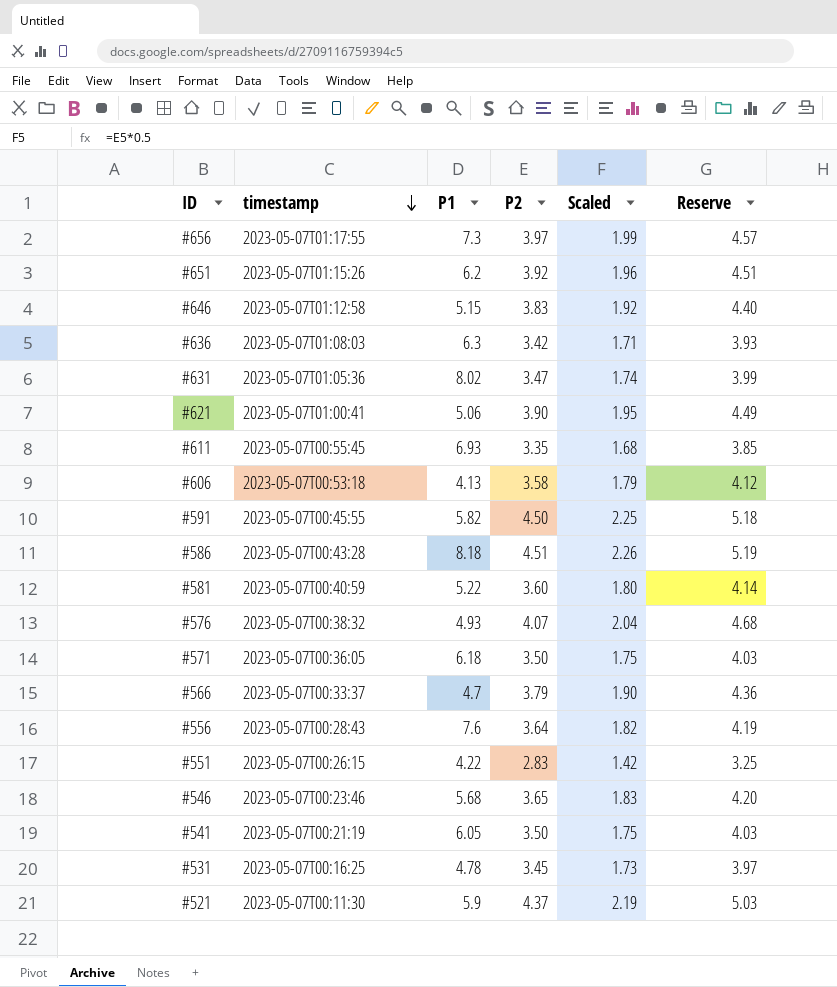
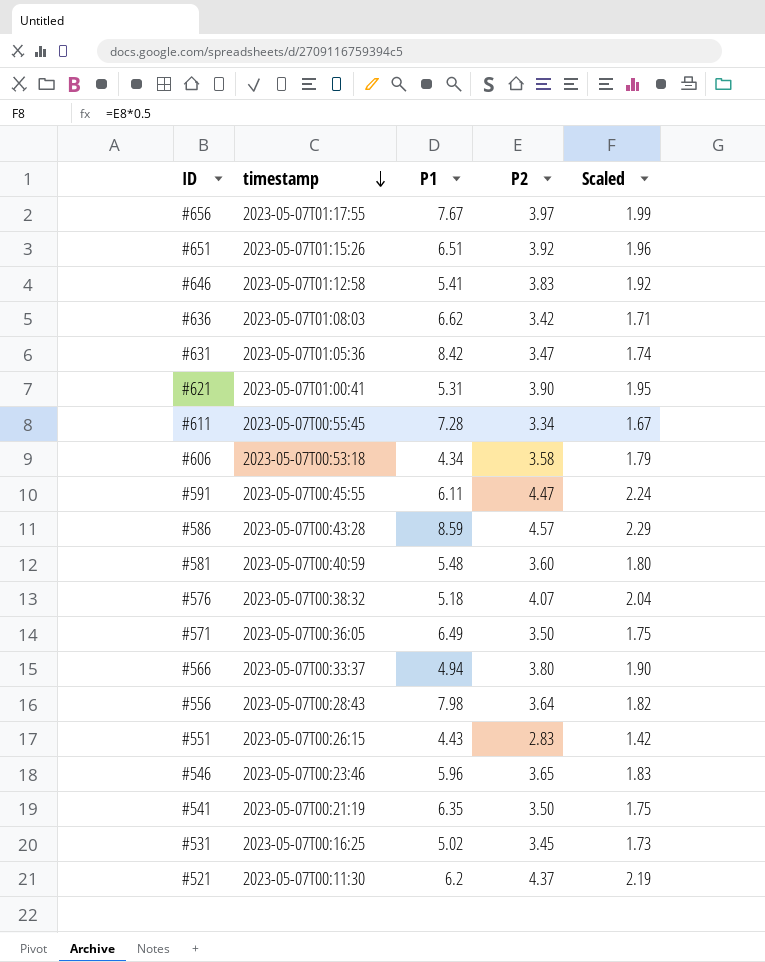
column Reserve | formula: [P2] * 1.15 -> none
#656 | P1: 7.3 -> 7.67
#651 | P1: 6.2 -> 6.51
#646 | P1: 5.15 -> 5.41
#636 | P1: 6.3 -> 6.62
#631 | P1: 8.02 -> 8.42
#621 | P1: 5.06 -> 5.31
#611 | P1: 6.93 -> 7.28
#611 | P2: 3.35 -> 3.34
#611 | Scaled: 1.68 -> 1.67
#606 | P1: 4.13 -> 4.34
#591 | P1: 5.82 -> 6.11
#591 | P2: 4.50 -> 4.47
#591 | Scaled: 2.25 -> 2.24
#586 | P1: 8.18 -> 8.59
#586 | P2: 4.51 -> 4.57
#586 | Scaled: 2.26 -> 2.29
#581 | P1: 5.22 -> 5.48
#576 | P1: 4.93 -> 5.18
#571 | P1: 6.18 -> 6.49
#566 | P1: 4.7 -> 4.94
#566 | P2: 3.79 -> 3.80
#556 | P1: 7.6 -> 7.98
#551 | P1: 4.22 -> 4.43
#546 | P1: 5.68 -> 5.96
#541 | P1: 6.05 -> 6.35
#531 | P1: 4.78 -> 5.02
#521 | P1: 5.9 -> 6.2

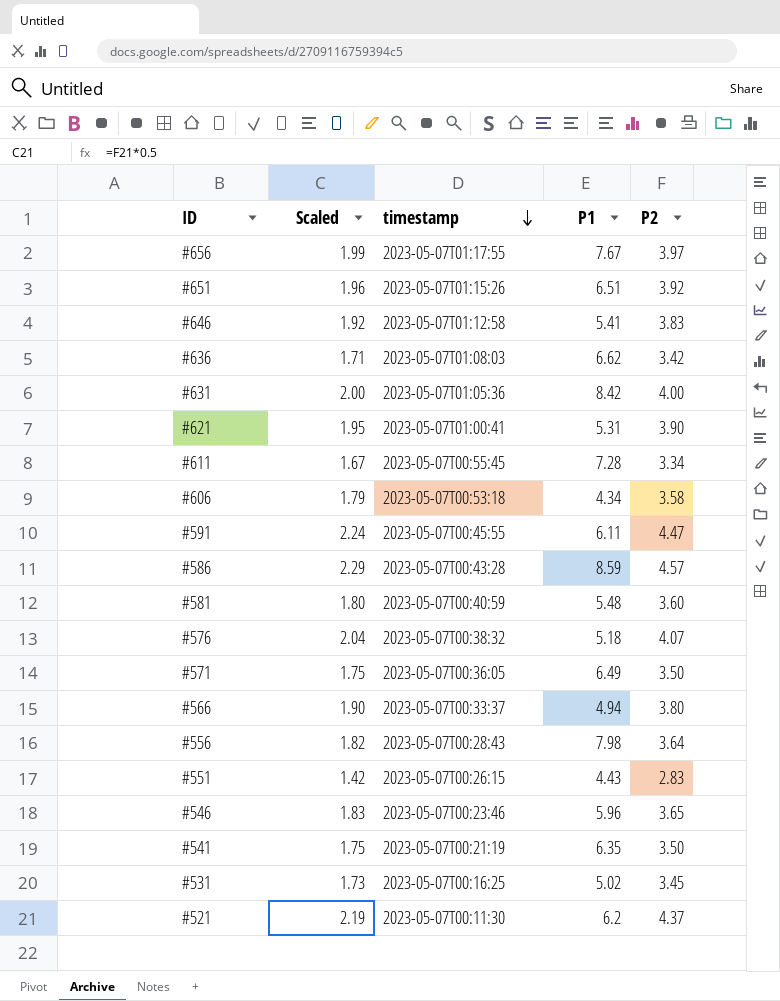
column Scaled | position: 5 -> 2
#631 | Scaled: 1.74 -> 2.00
#631 | P2: 3.47 -> 4.00

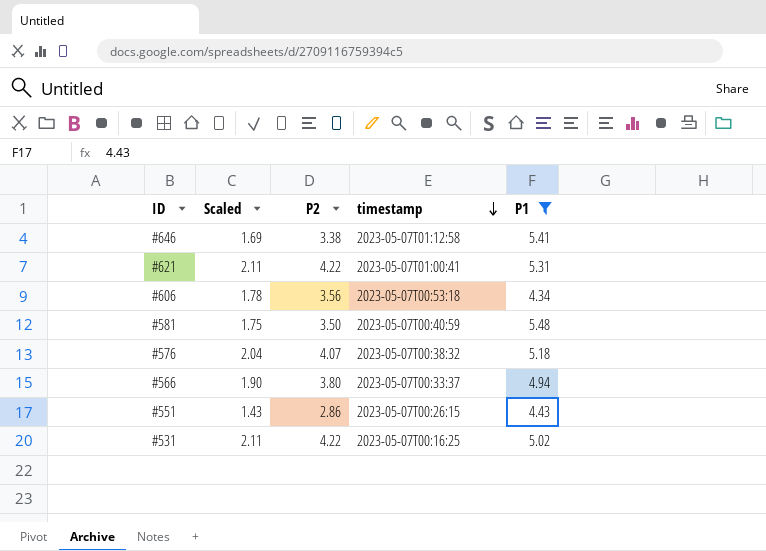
filter: none -> P1 <= 5.48
column P2 | position: 5 -> 3
#646 | Scaled: 1.92 -> 1.69
#646 | P2: 3.83 -> 3.38
#621 | Scaled: 1.95 -> 2.11
#621 | P2: 3.90 -> 4.22
#606 | Scaled: 1.79 -> 1.78
#606 | P2: 3.58 -> 3.56
#581 | Scaled: 1.80 -> 1.75
#581 | P2: 3.60 -> 3.50
#551 | Scaled: 1.42 -> 1.43
#551 | P2: 2.83 -> 2.86
#531 | Scaled: 1.73 -> 2.11
#531 | P2: 3.45 -> 4.22

